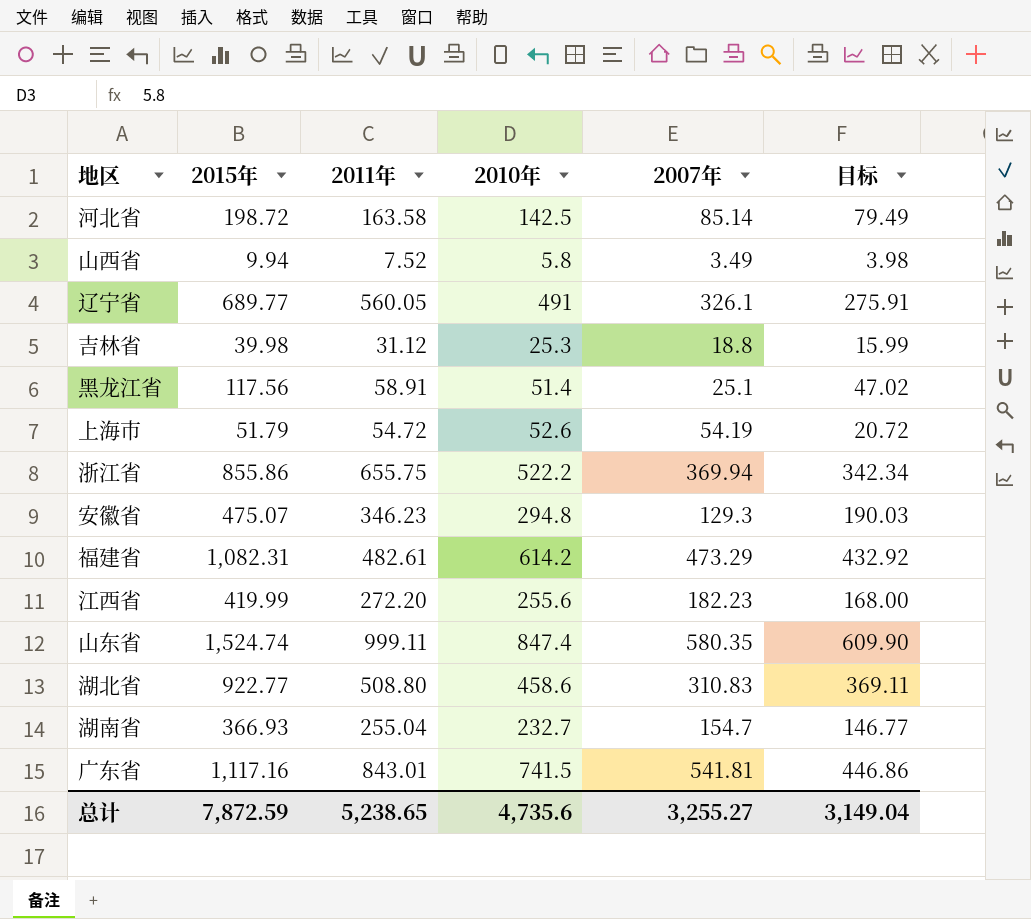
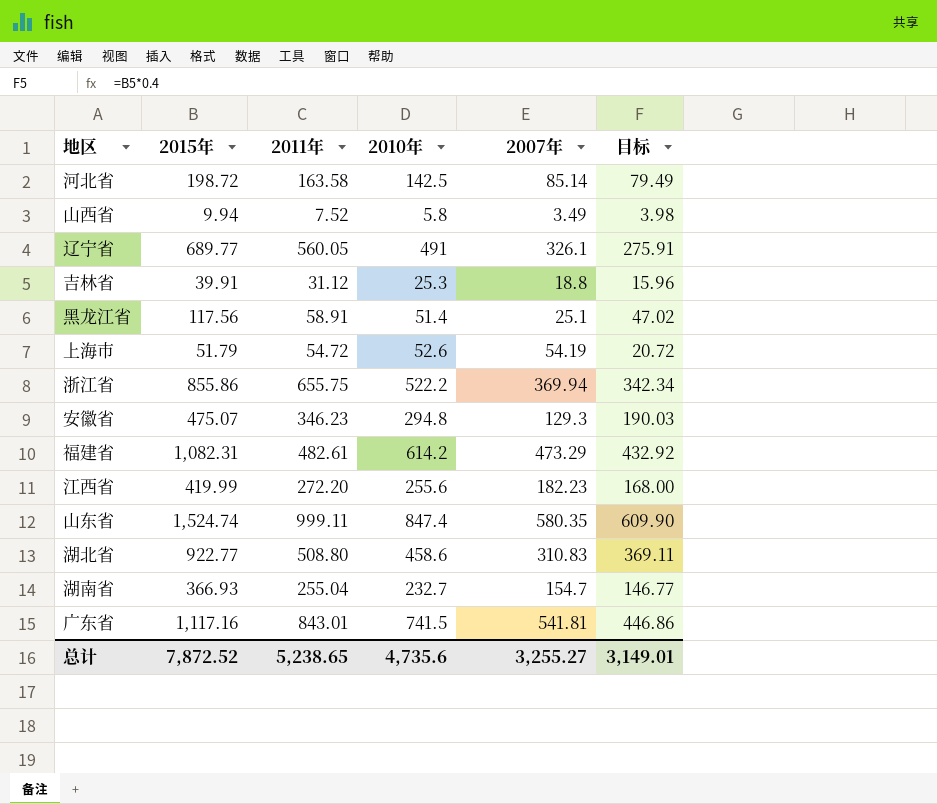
吉林省 | 2015年: 39.98 -> 39.91
吉林省 | 目标: 15.99 -> 15.96
总计 | 2015年: 7,872.59 -> 7,872.52
总计 | 目标: 3,149.04 -> 3,149.01

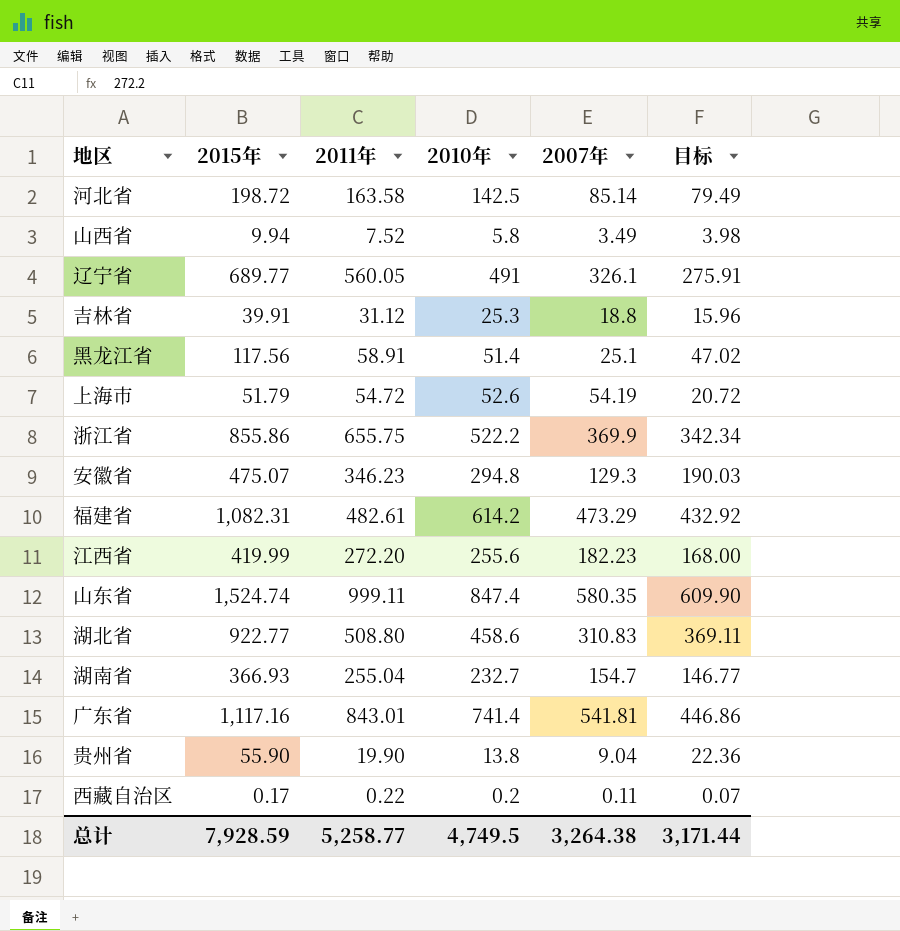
浙江省 | 2007年: 369.94 -> 369.9
广东省 | 2010年: 741.5 -> 741.4
row 贵州省: none -> 55.90 | 19.90 | 13.8 | 9.04 | 22.36
row 西藏自治区: none -> 0.17 | 0.22 | 0.2 | 0.11 | 0.07
总计 | 2015年: 7,872.52 -> 7,928.59
总计 | 2011年: 5,238.65 -> 5,258.77
总计 | 2010年: 4,735.6 -> 4,749.5
总计 | 2007年: 3,255.27 -> 3,264.38
总计 | 目标: 3,149.01 -> 3,171.44

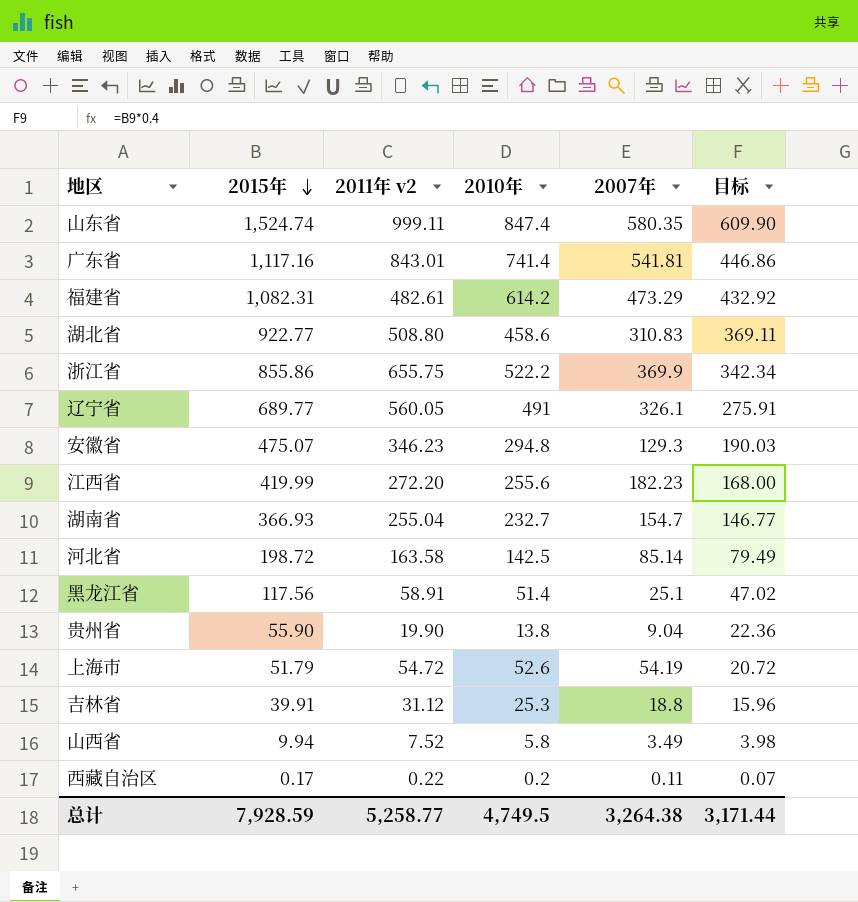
row order: none -> 2015年 descending
column name: 2011年 -> 2011年 v2

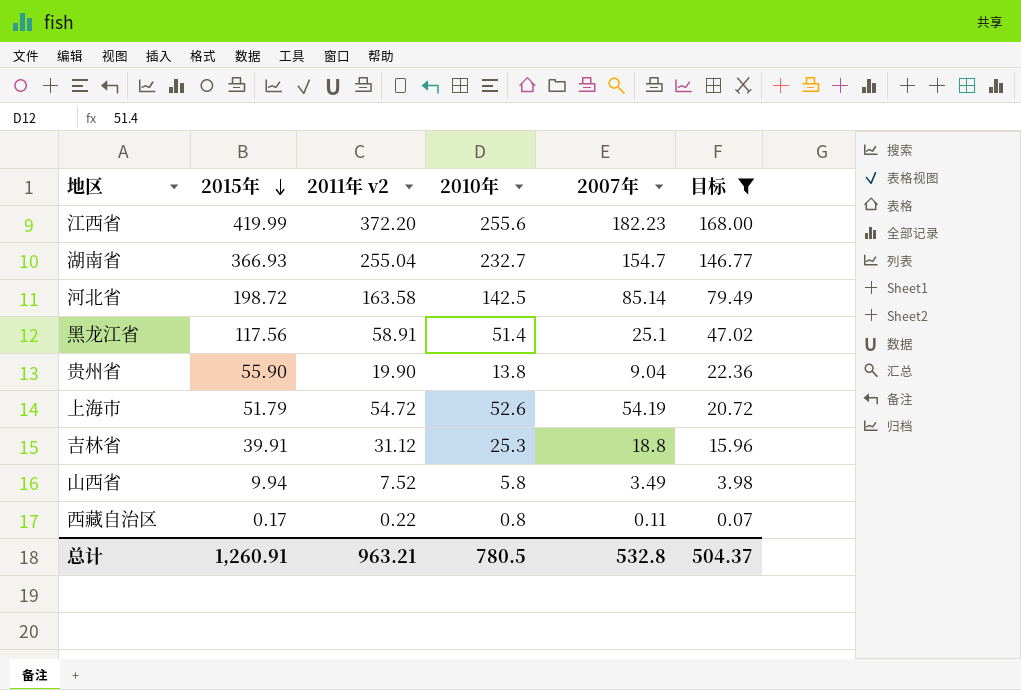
filter: none -> 目标 <= 168.00
江西省 | 2011年 v2: 272.20 -> 372.20
西藏自治区 | 2010年: 0.2 -> 0.8
总计 | 2015年: 7,928.59 -> 1,260.91
总计 | 2011年 v2: 5,258.77 -> 963.21
总计 | 2010年: 4,749.5 -> 780.5
总计 | 2007年: 3,264.38 -> 532.8
总计 | 目标: 3,171.44 -> 504.37

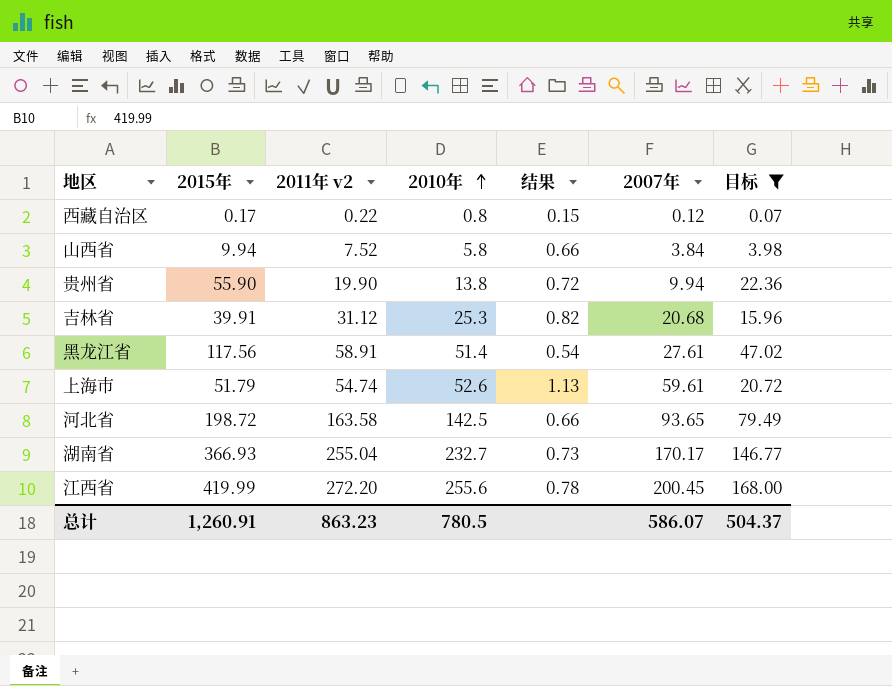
row order: 2015年 descending -> 2010年 ascending
column 结果 | formula: none -> [2007年] / [2010年]
西藏自治区 | 2007年: 0.11 -> 0.12
山西省 | 2007年: 3.49 -> 3.84
贵州省 | 2007年: 9.04 -> 9.94
吉林省 | 2007年: 18.8 -> 20.68
黑龙江省 | 2007年: 25.1 -> 27.61
上海市 | 2011年 v2: 54.72 -> 54.74
上海市 | 2007年: 54.19 -> 59.61
河北省 | 2007年: 85.14 -> 93.65
湖南省 | 2007年: 154.7 -> 170.17
江西省 | 2011年 v2: 372.20 -> 272.20
江西省 | 2007年: 182.23 -> 200.45
总计 | 2011年 v2: 963.21 -> 863.23
总计 | 2007年: 532.8 -> 586.07

